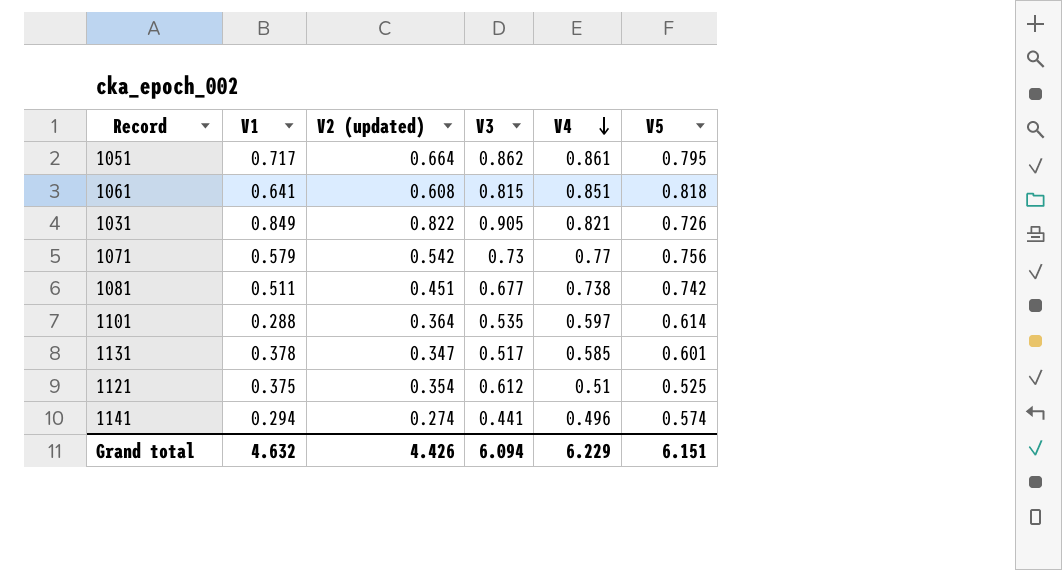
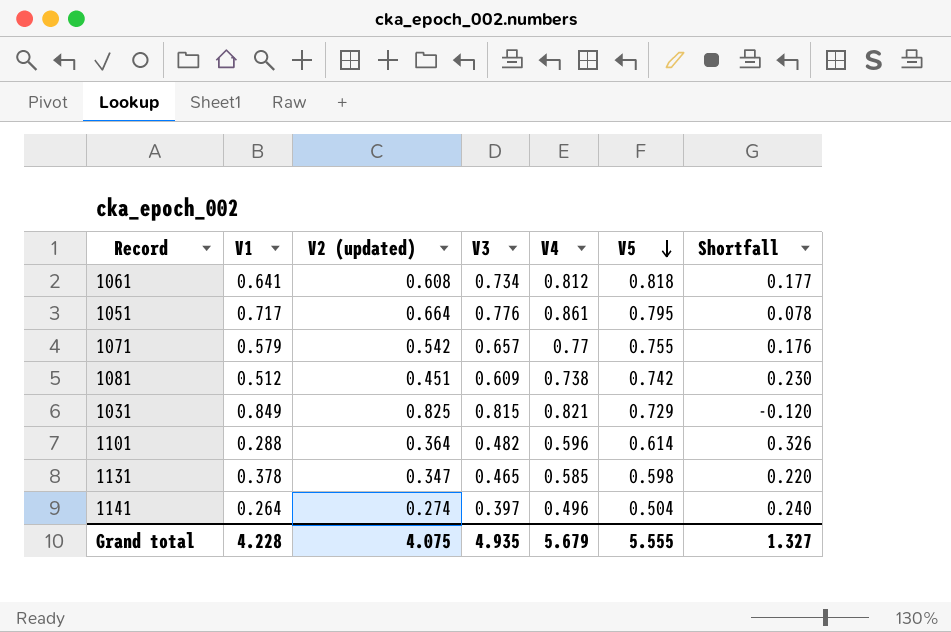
row order: V4 descending -> V5 descending
column Shortfall | formula: none -> [V5] - [V1]
row 1121: 0.375 | 0.354 | 0.612 | 0.51 | 0.525 -> none
1061 | V3: 0.815 -> 0.734
1061 | V4: 0.851 -> 0.812
1051 | V3: 0.862 -> 0.776
1071 | V3: 0.73 -> 0.657
1071 | V5: 0.756 -> 0.755
1081 | V1: 0.511 -> 0.512
1081 | V3: 0.677 -> 0.609
1031 | V2 (updated): 0.822 -> 0.825
1031 | V3: 0.905 -> 0.815
1031 | V5: 0.726 -> 0.729
1101 | V3: 0.535 -> 0.482
1101 | V4: 0.597 -> 0.596
1131 | V3: 0.517 -> 0.465
1131 | V5: 0.601 -> 0.598
1141 | V1: 0.294 -> 0.264
1141 | V3: 0.441 -> 0.397
1141 | V5: 0.574 -> 0.504
Grand total | V1: 4.632 -> 4.228
Grand total | V2 (updated): 4.426 -> 4.075
Grand total | V3: 6.094 -> 4.935
Grand total | V4: 6.229 -> 5.679
Grand total | V5: 6.151 -> 5.555

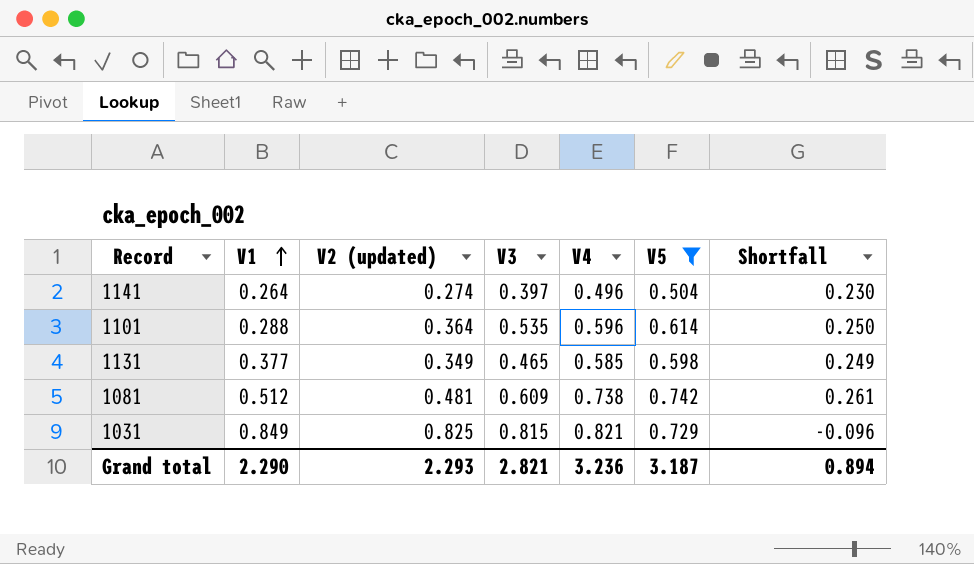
filter: none -> V5 <= 0.742
row order: V5 descending -> V1 ascending
column Shortfall | formula: [V5] - [V1] -> [V5] - [V2 (updated)]
1101 | V3: 0.482 -> 0.535
1131 | V1: 0.378 -> 0.377
1131 | V2 (updated): 0.347 -> 0.349
1081 | V2 (updated): 0.451 -> 0.481
Grand total | V1: 4.228 -> 2.290
Grand total | V2 (updated): 4.075 -> 2.293
Grand total | V3: 4.935 -> 2.821
Grand total | V4: 5.679 -> 3.236
Grand total | V5: 5.555 -> 3.187
Grand total | Shortfall: 1.327 -> 0.894

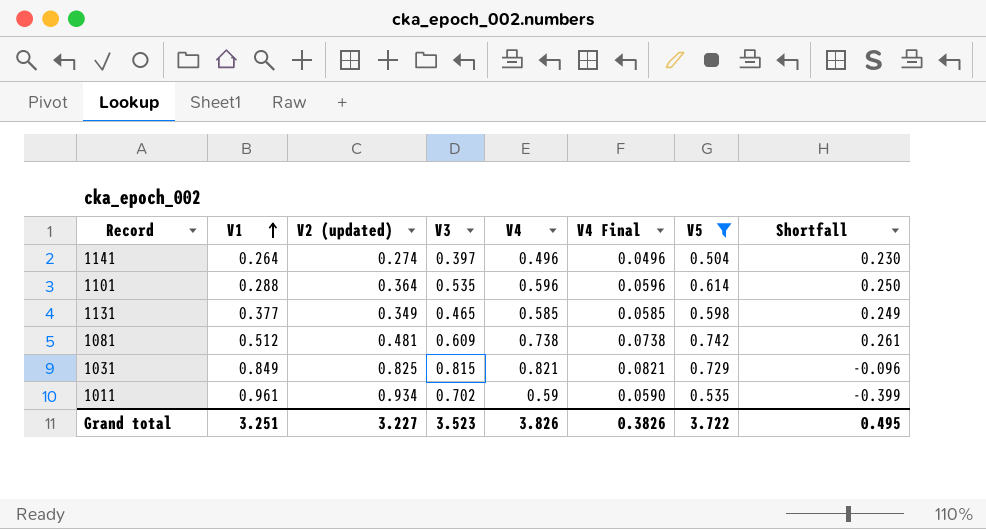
column V4 Final | formula: none -> [V4] * 0.1
row 1011: none -> 0.961 | 0.934 | 0.702 | 0.59 | 0.0590 | 0.535 | -0.399
Grand total | V1: 2.290 -> 3.251
Grand total | V2 (updated): 2.293 -> 3.227
Grand total | V3: 2.821 -> 3.523
Grand total | V4: 3.236 -> 3.826
Grand total | V5: 3.187 -> 3.722
Grand total | Shortfall: 0.894 -> 0.495

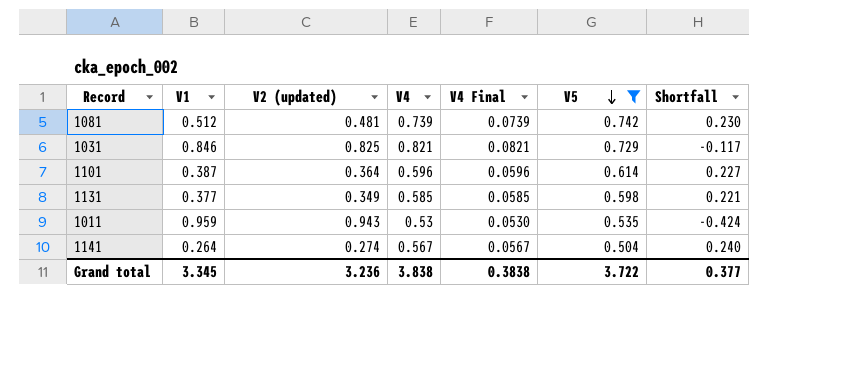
row order: V1 ascending -> V5 descending
column V3 | position: 4 -> none
column Shortfall | formula: [V5] - [V2 (updated)] -> [V5] - [V1]
1081 | V4: 0.738 -> 0.739
1081 | V4 Final: 0.0738 -> 0.0739
1031 | V1: 0.849 -> 0.846
1101 | V1: 0.288 -> 0.387
1011 | V1: 0.961 -> 0.959
1011 | V2 (updated): 0.934 -> 0.943
1011 | V4: 0.59 -> 0.53
1011 | V4 Final: 0.0590 -> 0.0530
1141 | V4: 0.496 -> 0.567
1141 | V4 Final: 0.0496 -> 0.0567
Grand total | V1: 3.251 -> 3.345
Grand total | V2 (updated): 3.227 -> 3.236
Grand total | V4: 3.826 -> 3.838
Grand total | V4 Final: 0.3826 -> 0.3838
Grand total | Shortfall: 0.495 -> 0.377

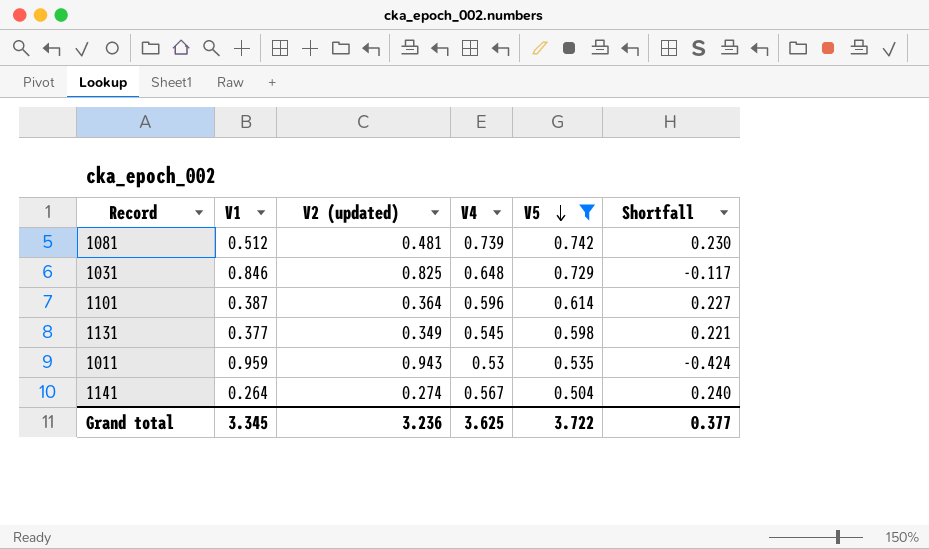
column V4 Final | formula: [V4] * 0.1 -> none
1031 | V4: 0.821 -> 0.648
1131 | V4: 0.585 -> 0.545
Grand total | V4: 3.838 -> 3.625

